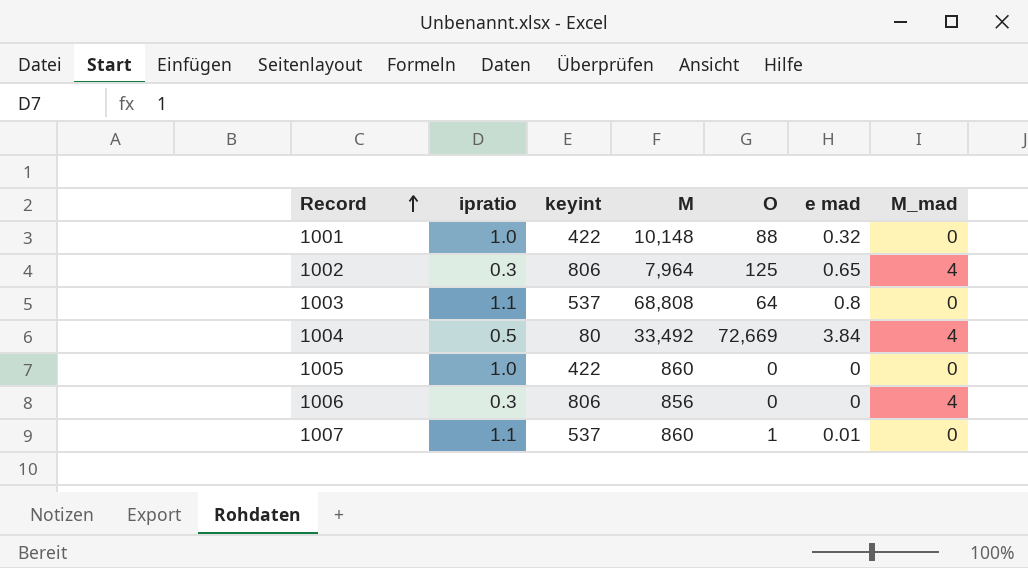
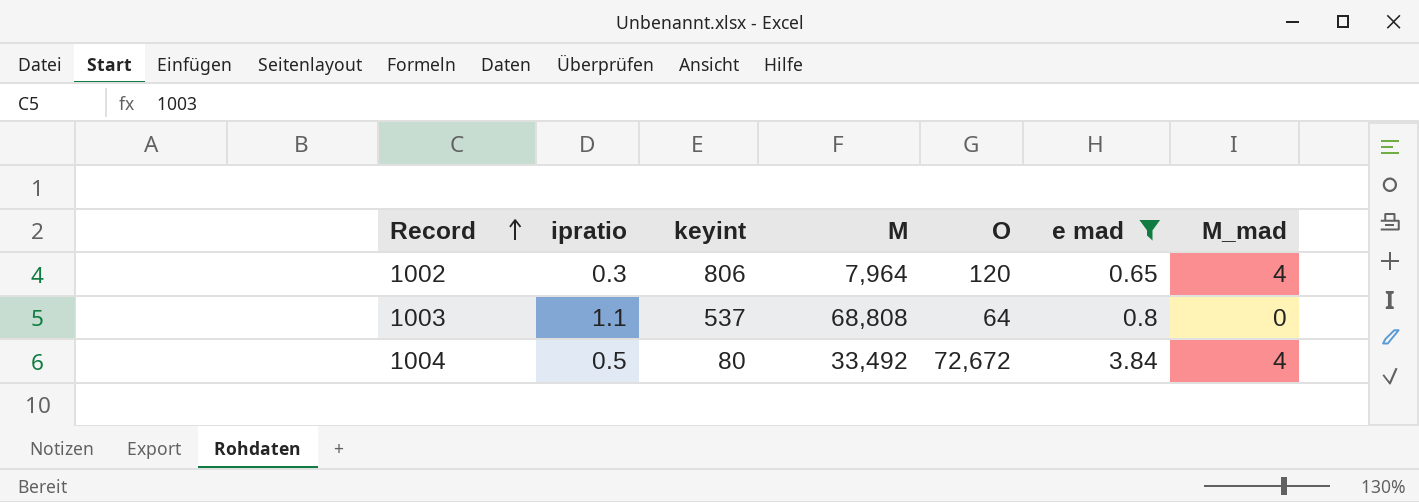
filter: none -> e mad >= 0.65
1002 | O: 125 -> 120
1004 | O: 72,669 -> 72,672

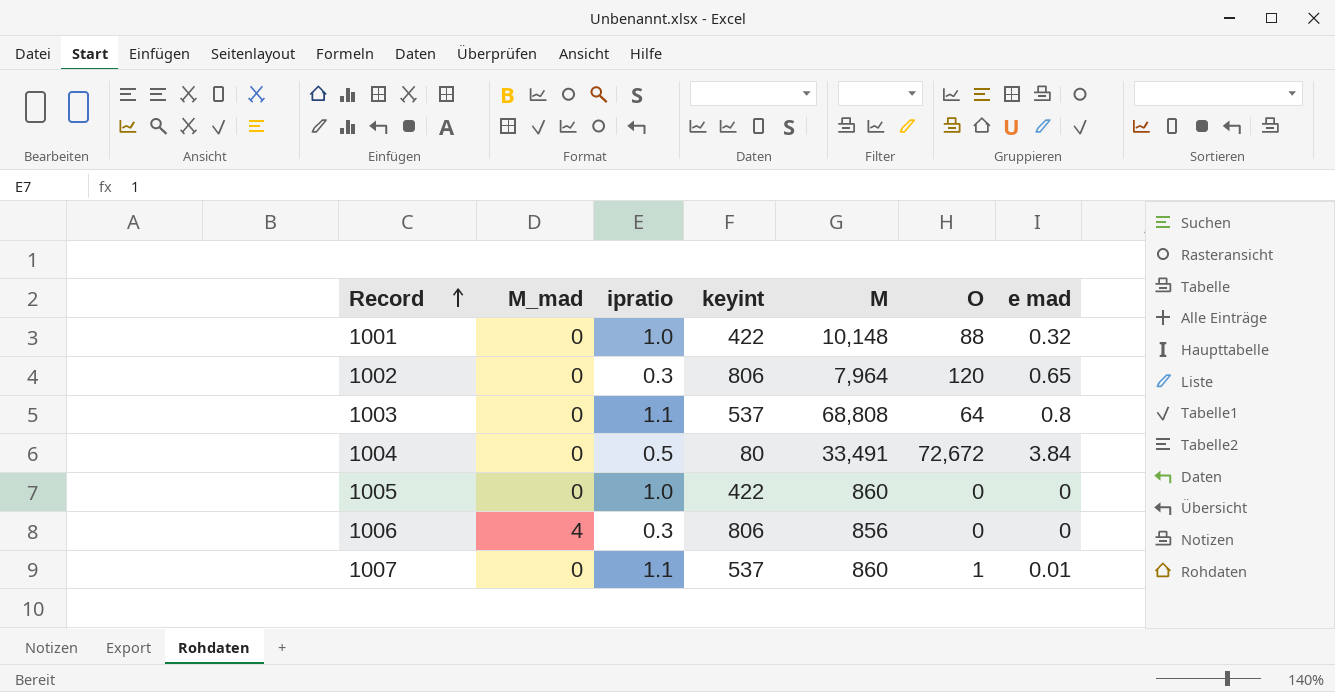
filter: e mad >= 0.65 -> none
column M_mad | position: 7 -> 2
1002 | M_mad: 4 -> 0
1004 | M_mad: 4 -> 0
1004 | M: 33,492 -> 33,491

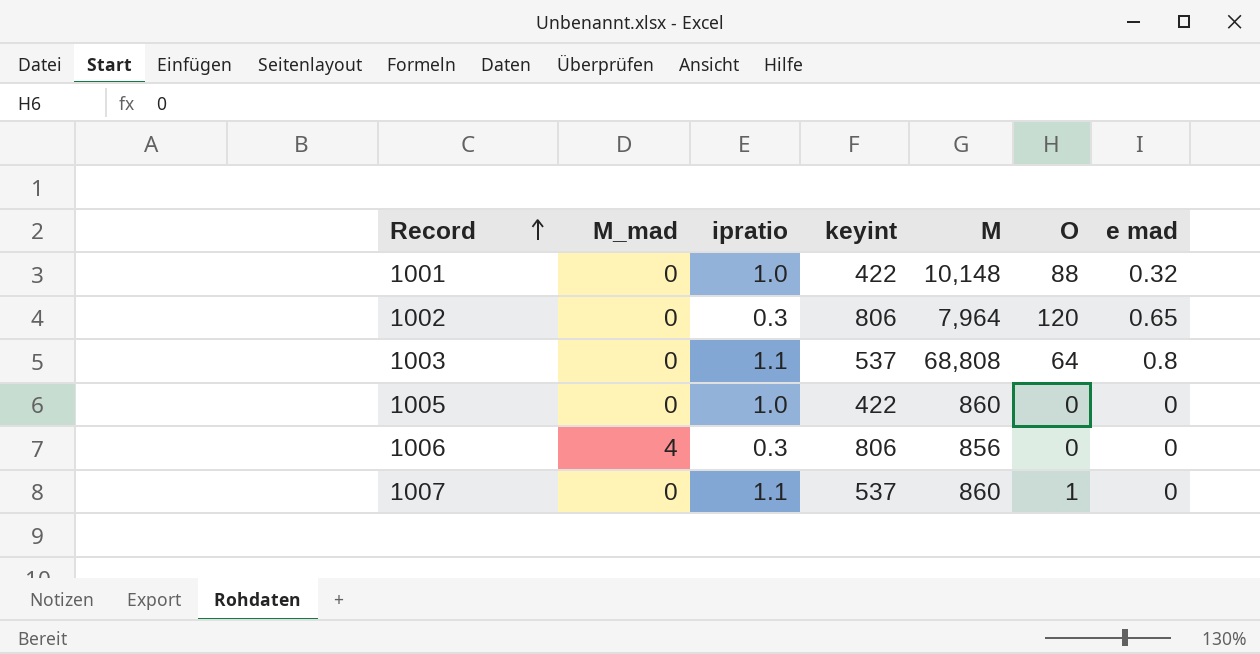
row 1004: 0 | 0.5 | 80 | 33,491 | 72,672 | 3.84 -> none
1007 | e mad: 0.01 -> 0

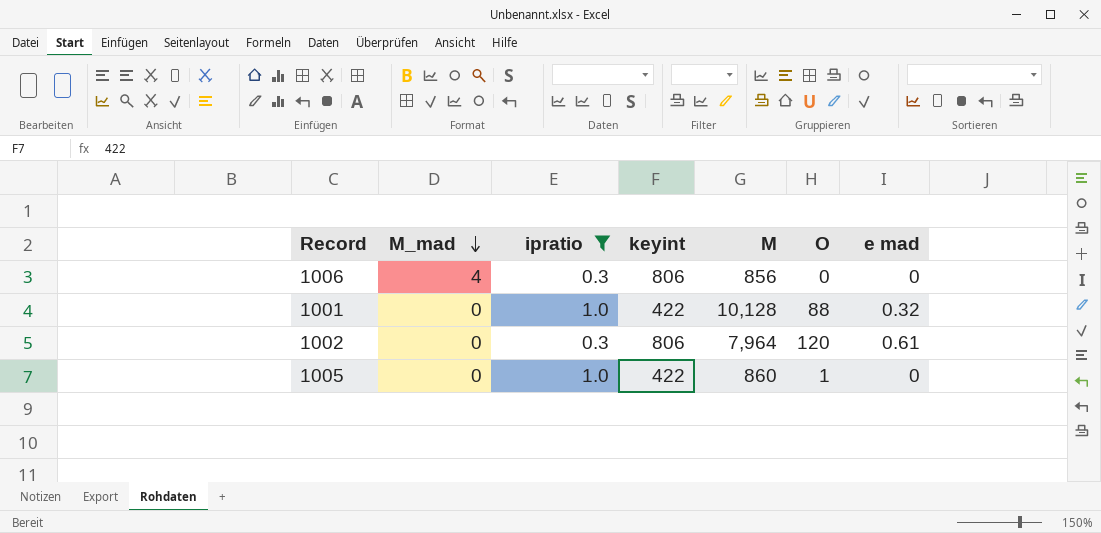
filter: none -> ipratio != 1.1
row order: Record ascending -> M_mad descending
1001 | M: 10,148 -> 10,128
1002 | e mad: 0.65 -> 0.61
1005 | O: 0 -> 1

